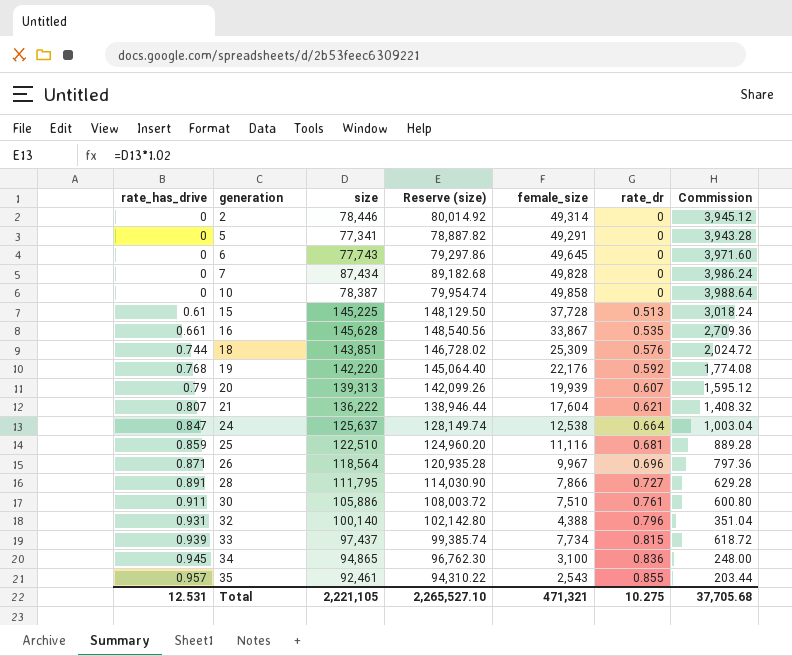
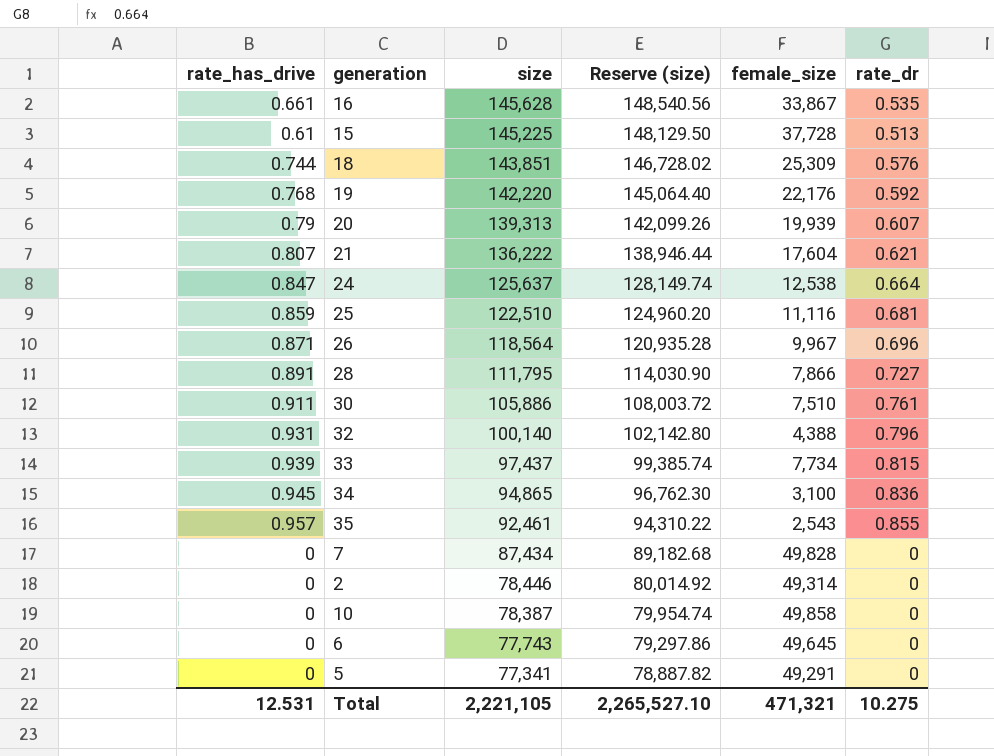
row order: rate_has_drive ascending -> size descending
column Commission | formula: [female_size] * 0.08 -> none

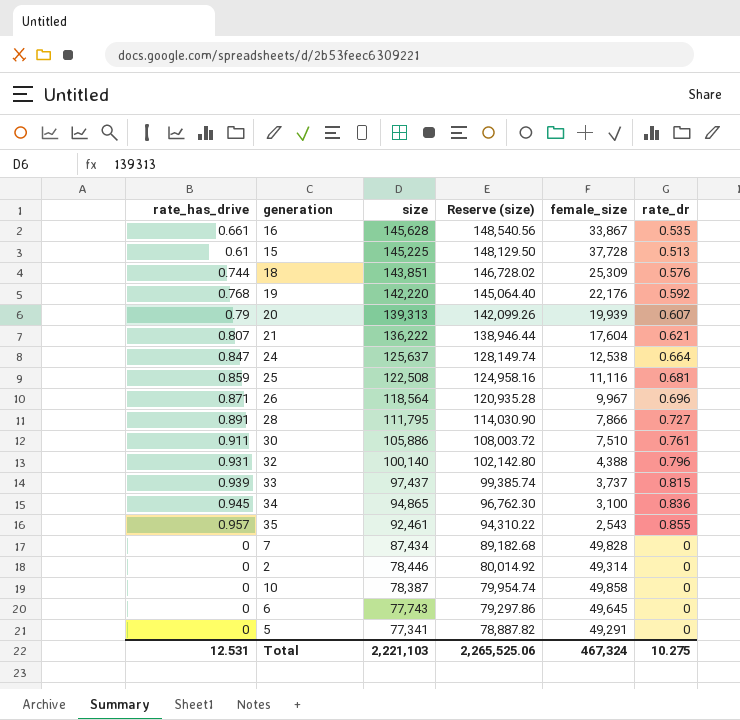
25 | size: 122,510 -> 122,508
25 | Reserve (size): 124,960.20 -> 124,958.16
33 | female_size: 7,734 -> 3,737
Total | size: 2,221,105 -> 2,221,103
Total | Reserve (size): 2,265,527.10 -> 2,265,525.06
Total | female_size: 471,321 -> 467,324

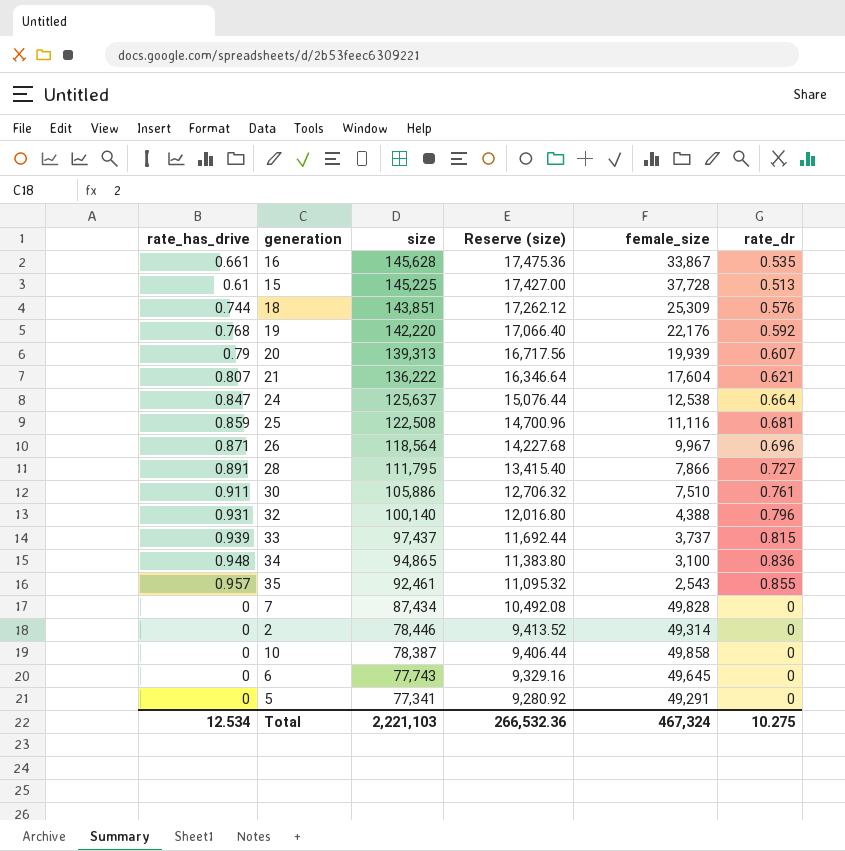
column Reserve (size) | formula: [size] * 1.02 -> [size] * 0.12
34 | rate_has_drive: 0.945 -> 0.948
Total | rate_has_drive: 12.531 -> 12.534
Total | Reserve (size): 2,265,525.06 -> 266,532.36

